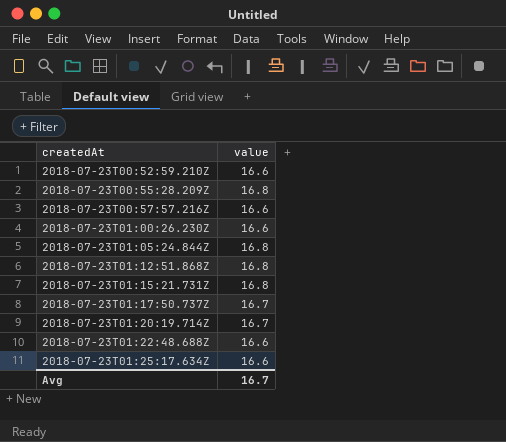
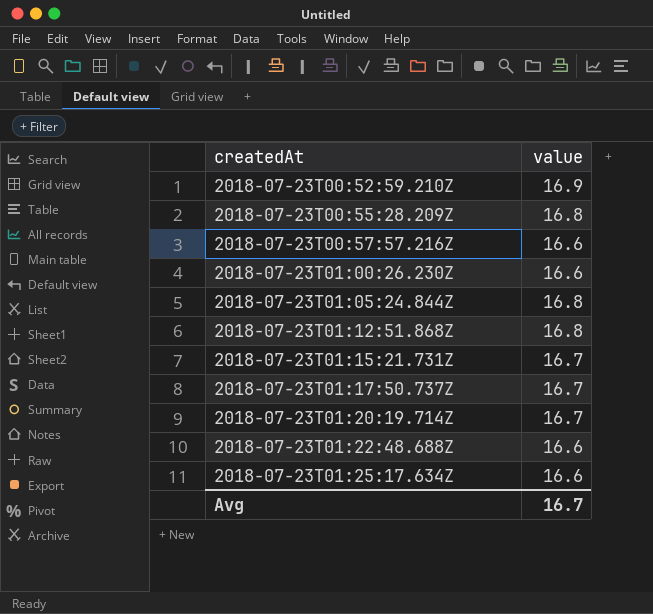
2018-07-23T00:52:59.210Z | value: 16.6 -> 16.9
2018-07-23T01:15:21.731Z | value: 16.8 -> 16.7

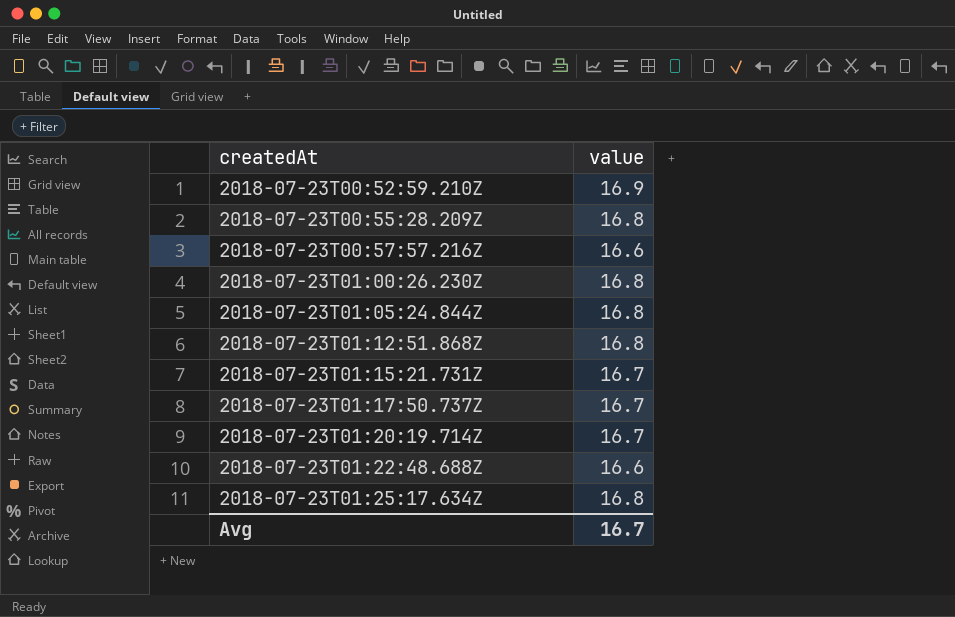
2018-07-23T01:00:26.230Z | value: 16.6 -> 16.8
2018-07-23T01:25:17.634Z | value: 16.6 -> 16.8

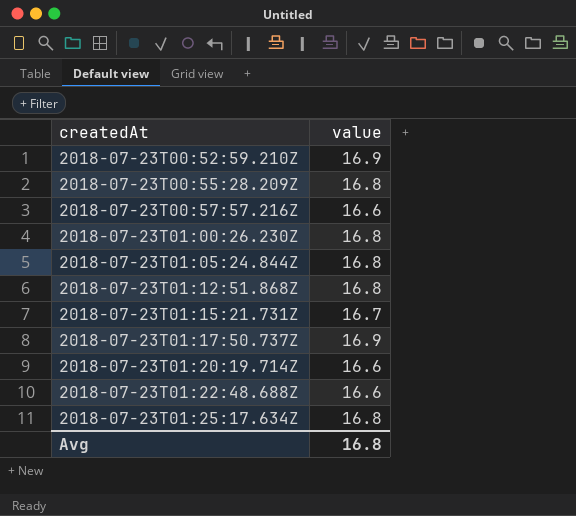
2018-07-23T01:17:50.737Z | value: 16.7 -> 16.9
2018-07-23T01:20:19.714Z | value: 16.7 -> 16.6
Avg | value: 16.7 -> 16.8

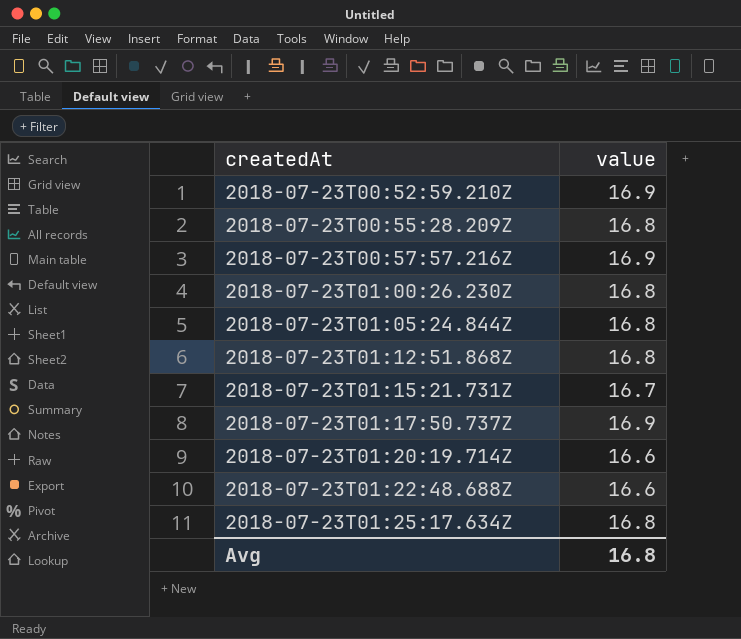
2018-07-23T00:57:57.216Z | value: 16.6 -> 16.9

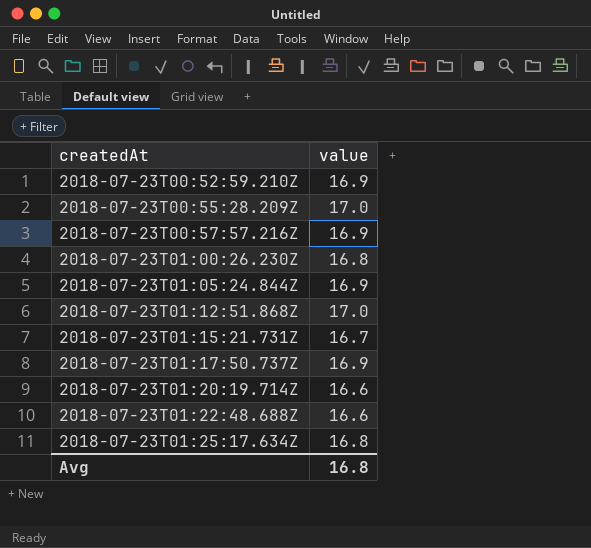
2018-07-23T00:55:28.209Z | value: 16.8 -> 17.0
2018-07-23T01:05:24.844Z | value: 16.8 -> 16.9
2018-07-23T01:12:51.868Z | value: 16.8 -> 17.0

